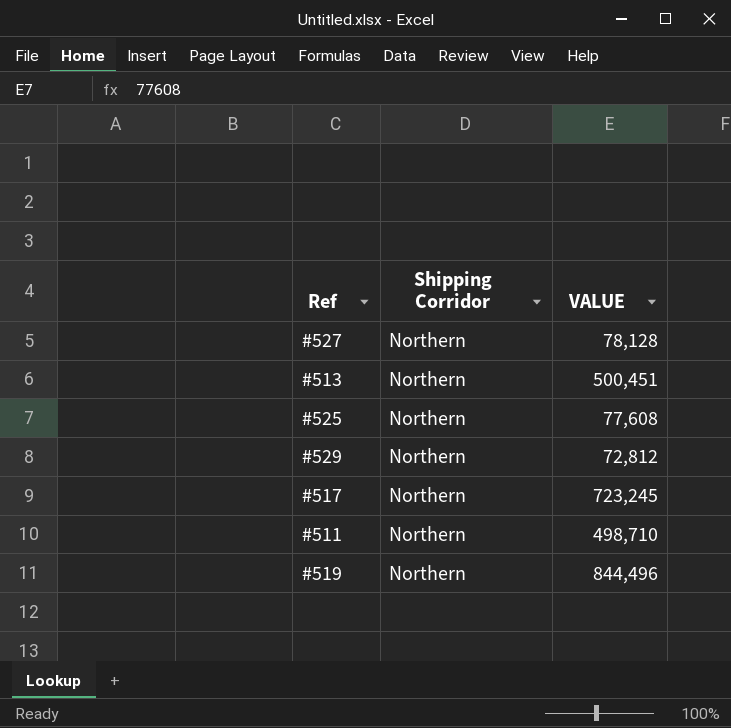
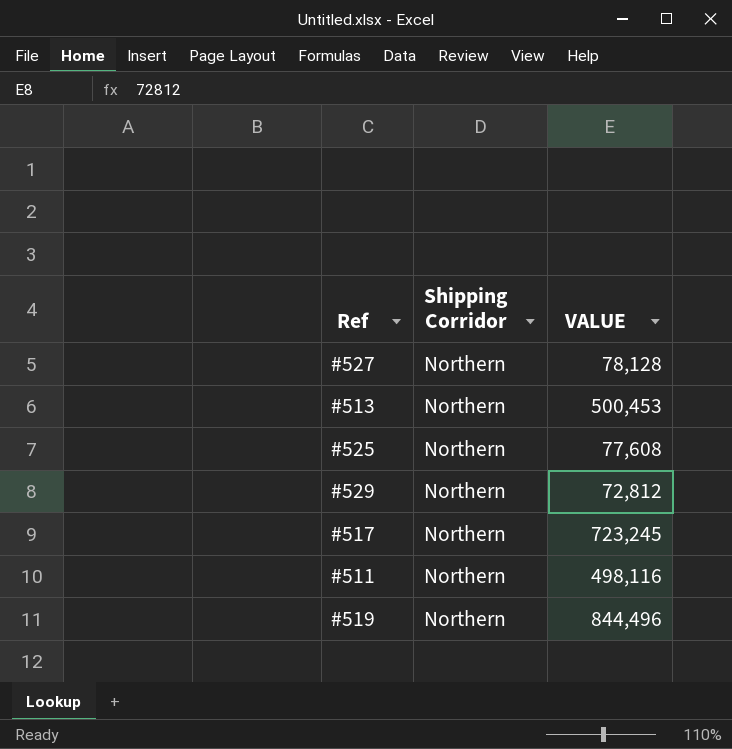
#513 | VALUE: 500,451 -> 500,453
#511 | VALUE: 498,710 -> 498,116

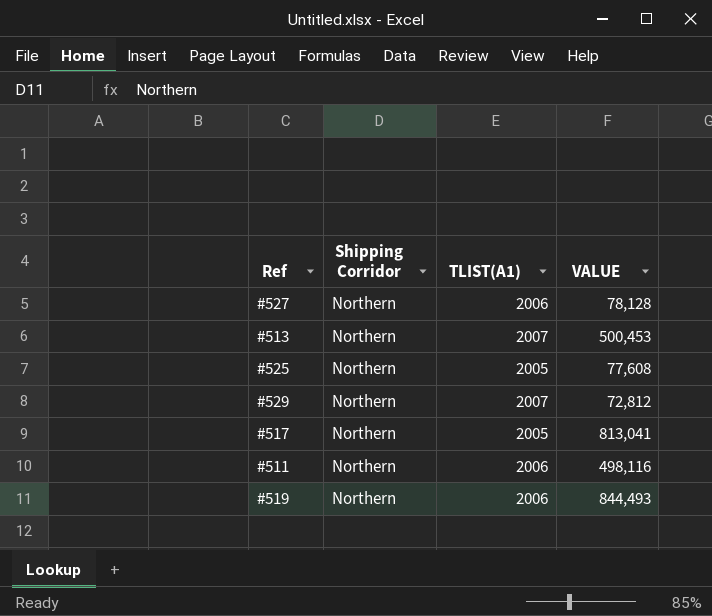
column TLIST(A1) | position: none -> 3
#517 | VALUE: 723,245 -> 813,041
#519 | VALUE: 844,496 -> 844,493

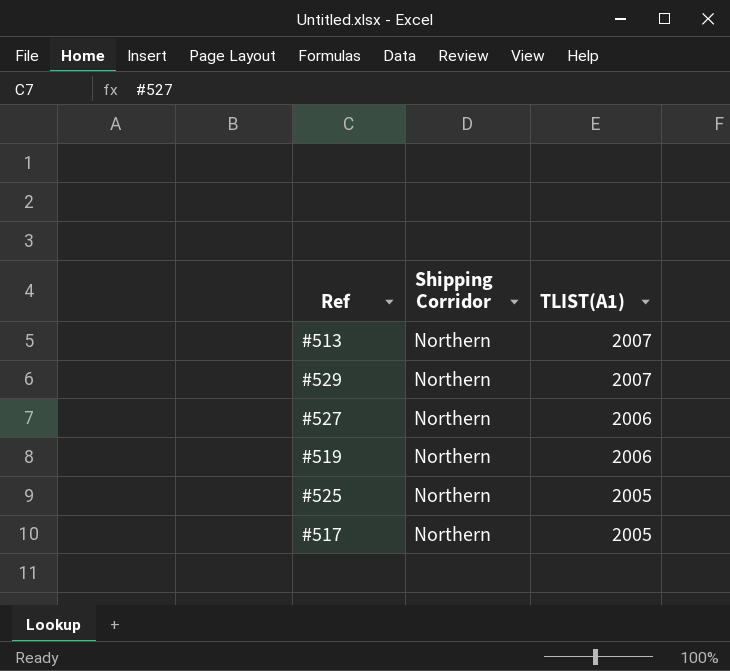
row order: none -> TLIST(A1) descending
column VALUE | position: 4 -> none
row #511: Northern | 2006 | 498,116 -> none

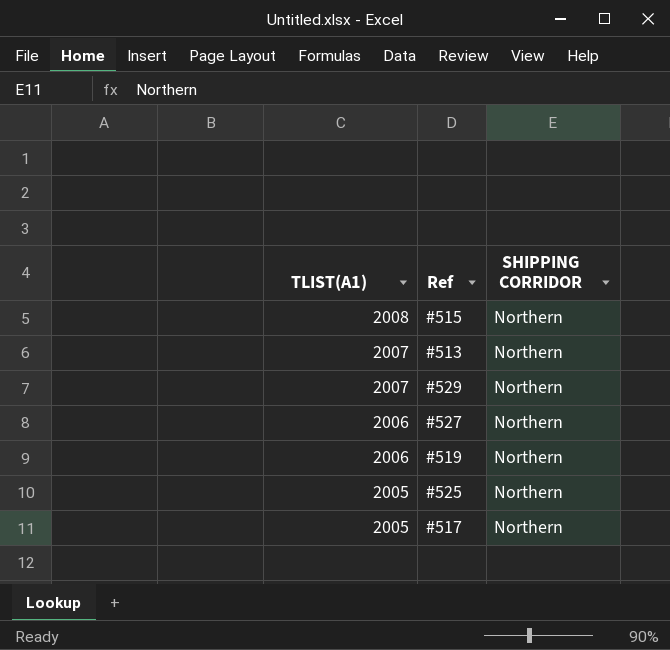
column TLIST(A1) | position: 3 -> 1
column name: Shipping Corridor -> SHIPPING CORRIDOR
row #515: none -> 2008 | Northern

